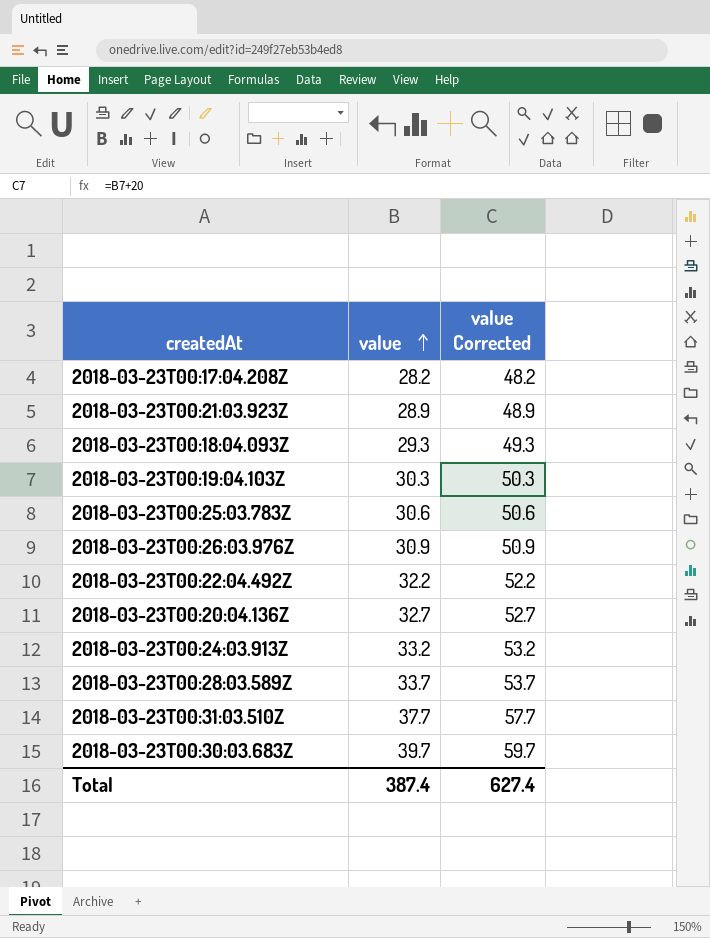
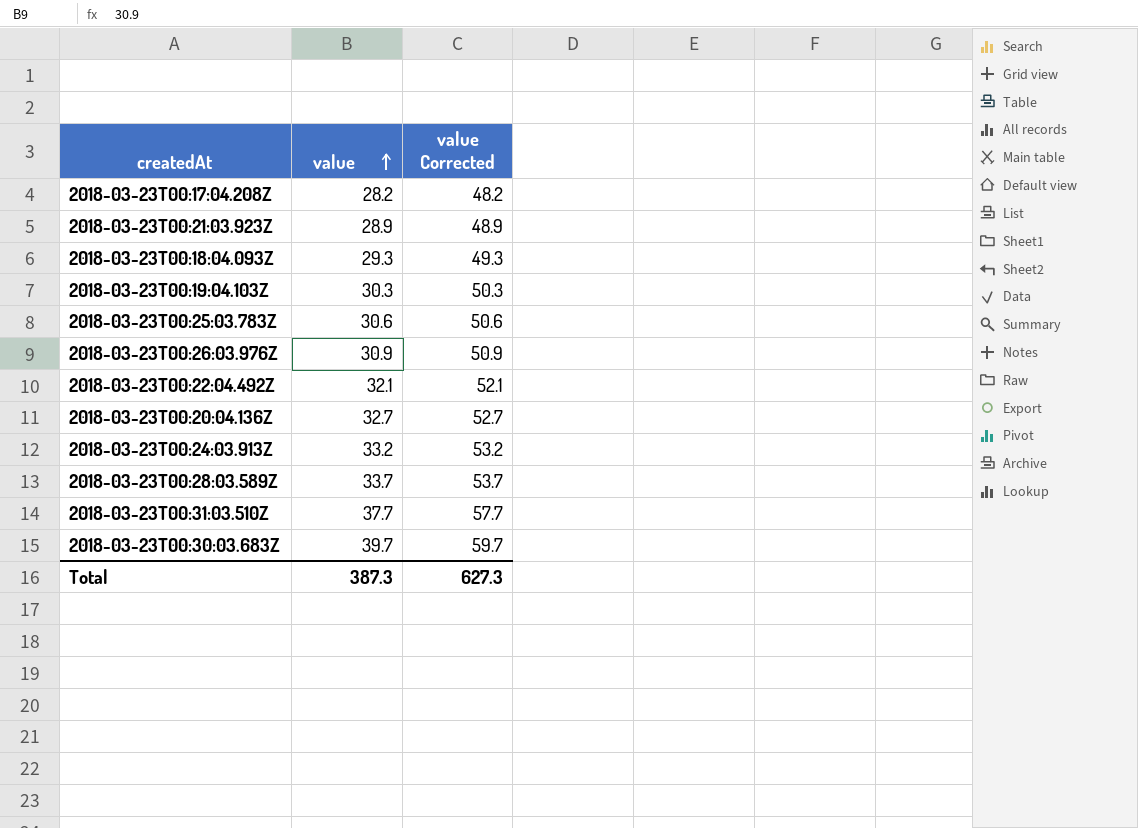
2018-03-23T00:22:04.492Z | value: 32.2 -> 32.1
2018-03-23T00:22:04.492Z | value Corrected: 52.2 -> 52.1
Total | value: 387.4 -> 387.3
Total | value Corrected: 627.4 -> 627.3

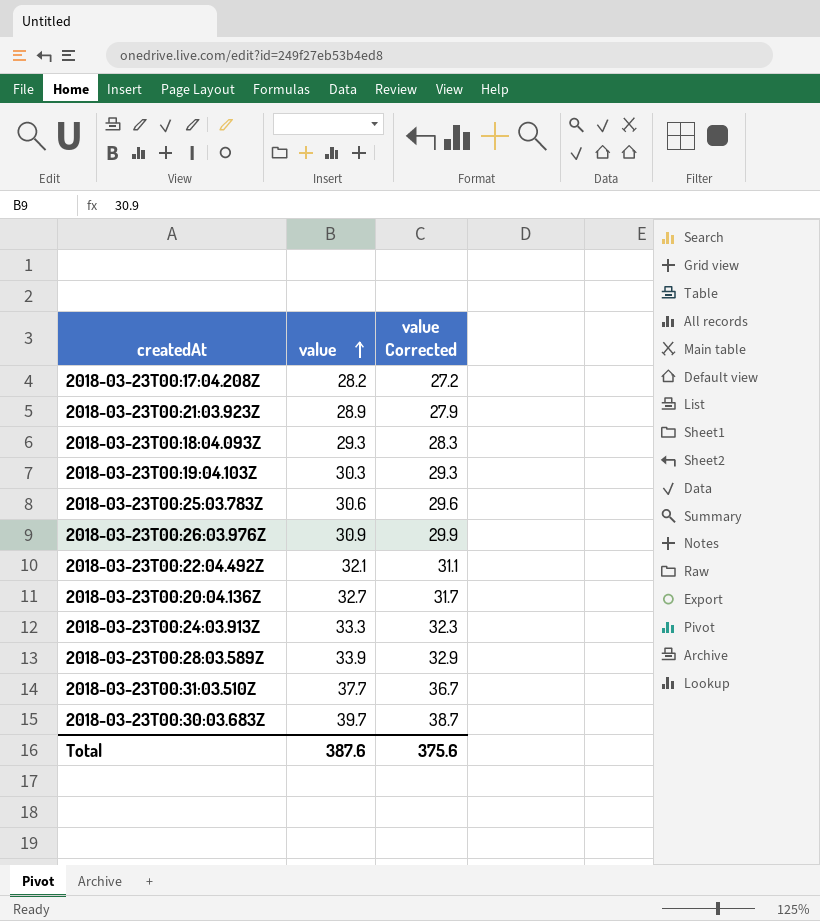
column value Corrected | formula: [value] + 20 -> [value] - 1
2018-03-23T00:24:03.913Z | value: 33.2 -> 33.3
2018-03-23T00:28:03.589Z | value: 33.7 -> 33.9
Total | value: 387.3 -> 387.6
Total | value Corrected: 627.3 -> 375.6

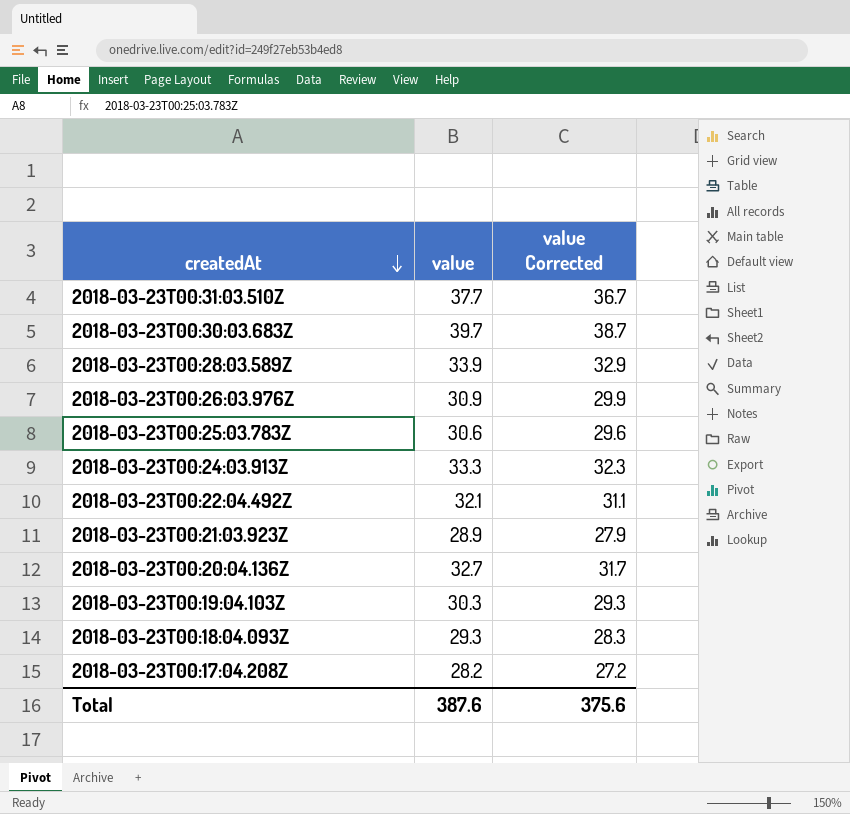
row order: value ascending -> createdAt descending

